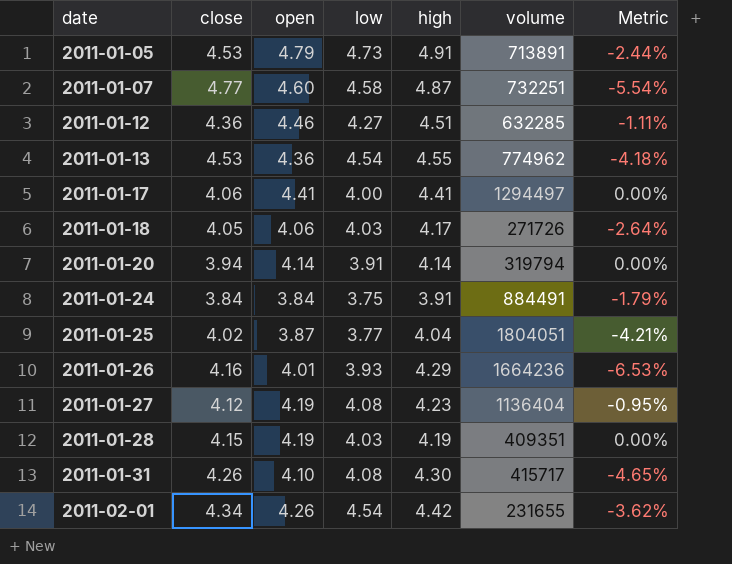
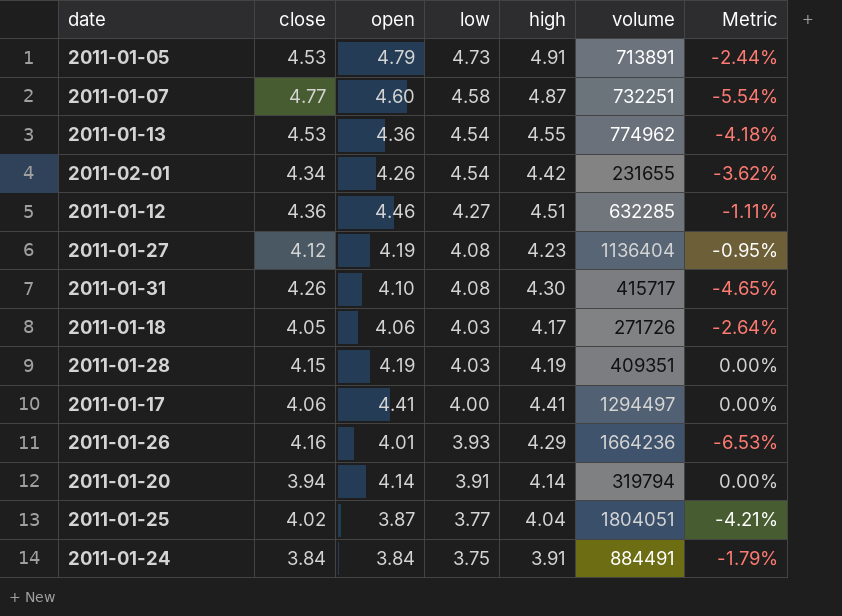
row order: date ascending -> low descending

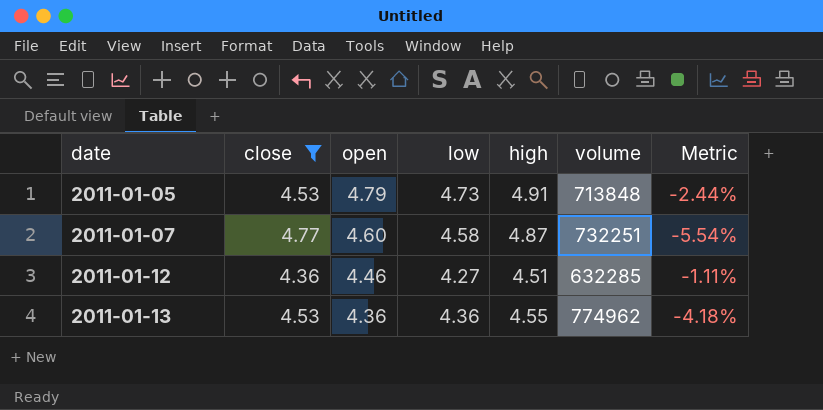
filter: none -> close >= 4.36
row order: low descending -> date ascending
2011-01-05 | volume: 713891 -> 713848
2011-01-13 | low: 4.54 -> 4.36

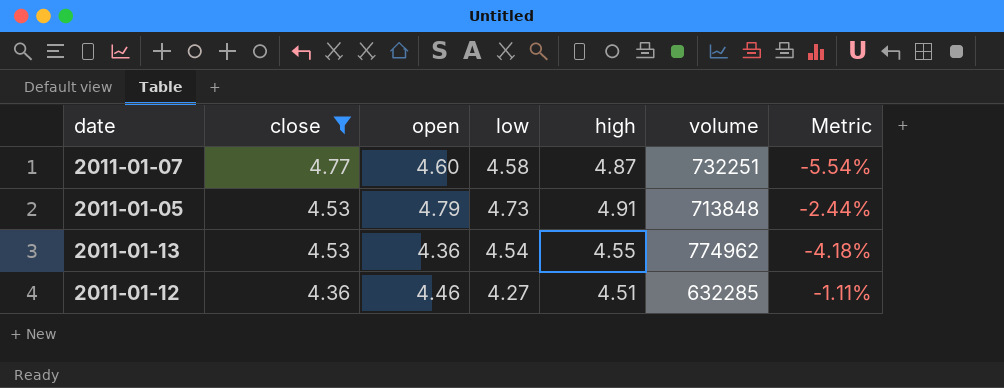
row order: date ascending -> close descending
2011-01-13 | low: 4.36 -> 4.54

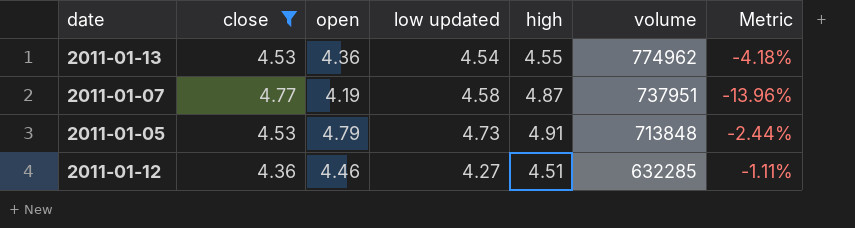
row order: close descending -> volume descending
column name: low -> low updated
2011-01-07 | open: 4.60 -> 4.19
2011-01-07 | volume: 732251 -> 737951
2011-01-07 | Metric: -5.54% -> -13.96%

